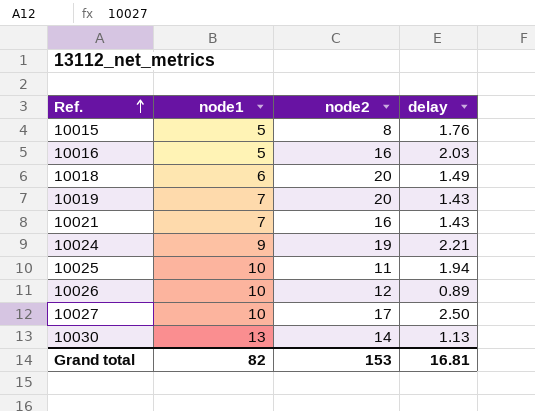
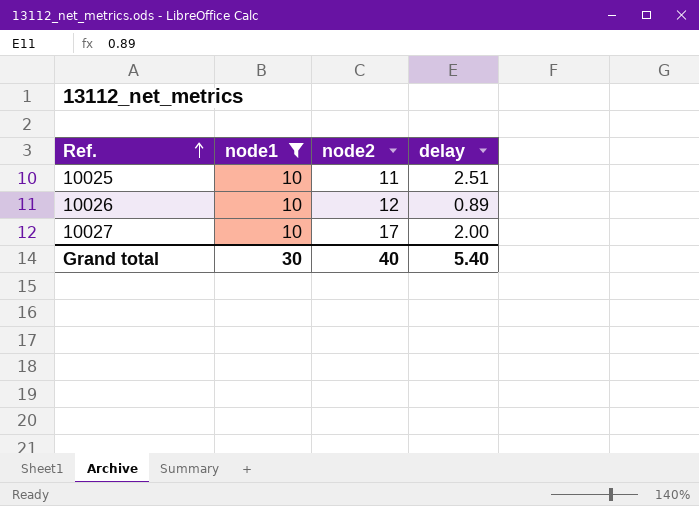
filter: none -> node1 = 10
10025 | delay: 1.94 -> 2.51
10027 | delay: 2.50 -> 2.00
Grand total | node1: 82 -> 30
Grand total | node2: 153 -> 40
Grand total | delay: 16.81 -> 5.40

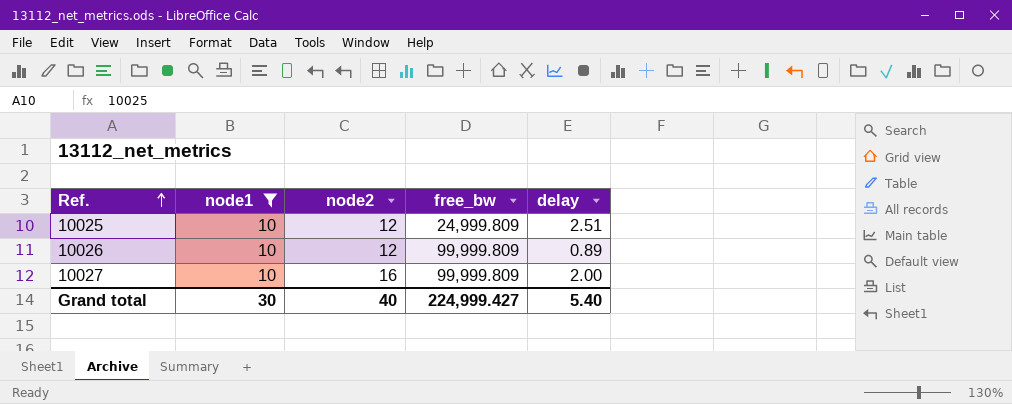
column free_bw | position: none -> 4
10025 | node2: 11 -> 12
10027 | node2: 17 -> 16

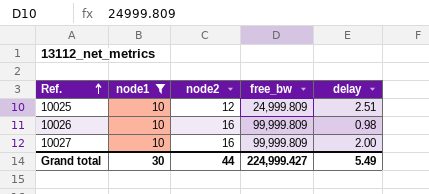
10026 | node2: 12 -> 16
10026 | delay: 0.89 -> 0.98
Grand total | node2: 40 -> 44
Grand total | delay: 5.40 -> 5.49

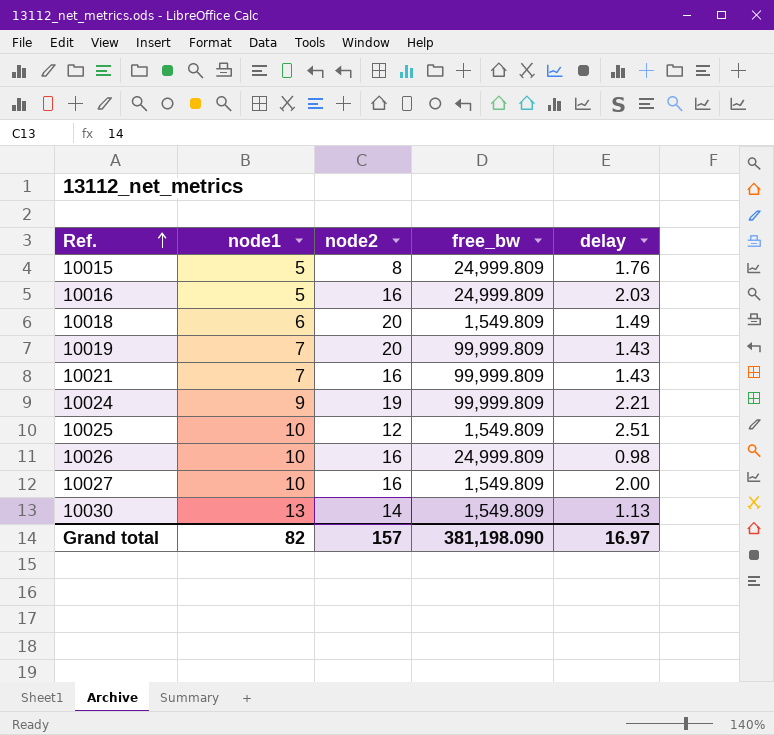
filter: node1 = 10 -> none
10025 | free_bw: 24,999.809 -> 1,549.809
10026 | free_bw: 99,999.809 -> 24,999.809
10027 | free_bw: 99,999.809 -> 1,549.809
Grand total | node1: 30 -> 82
Grand total | node2: 44 -> 157
Grand total | free_bw: 224,999.427 -> 381,198.090
Grand total | delay: 5.49 -> 16.97

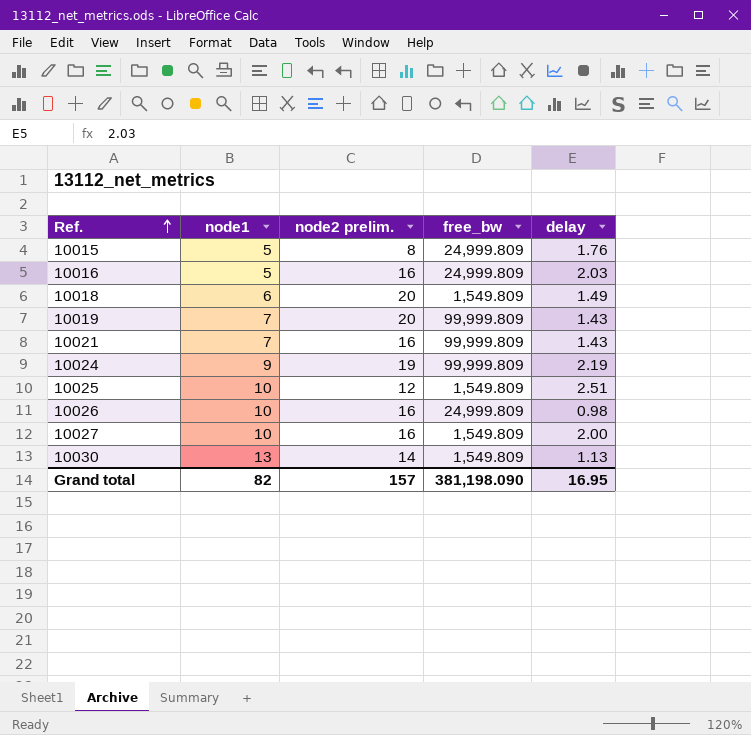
column name: node2 -> node2 prelim.
10024 | delay: 2.21 -> 2.19
Grand total | delay: 16.97 -> 16.95

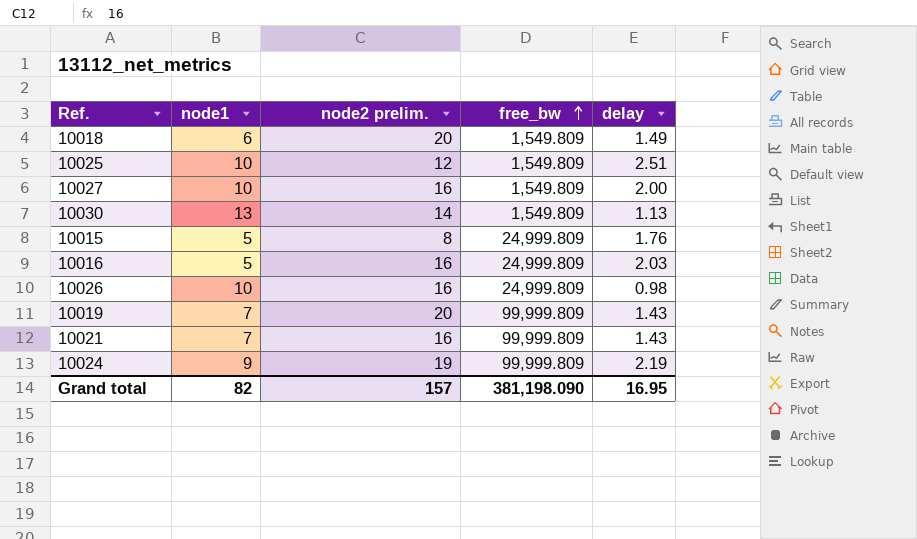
row order: Ref. ascending -> free_bw ascending

